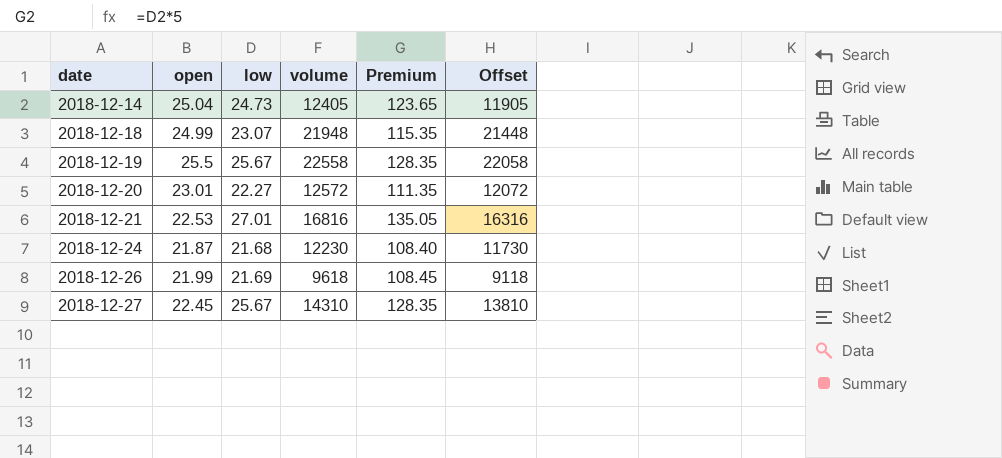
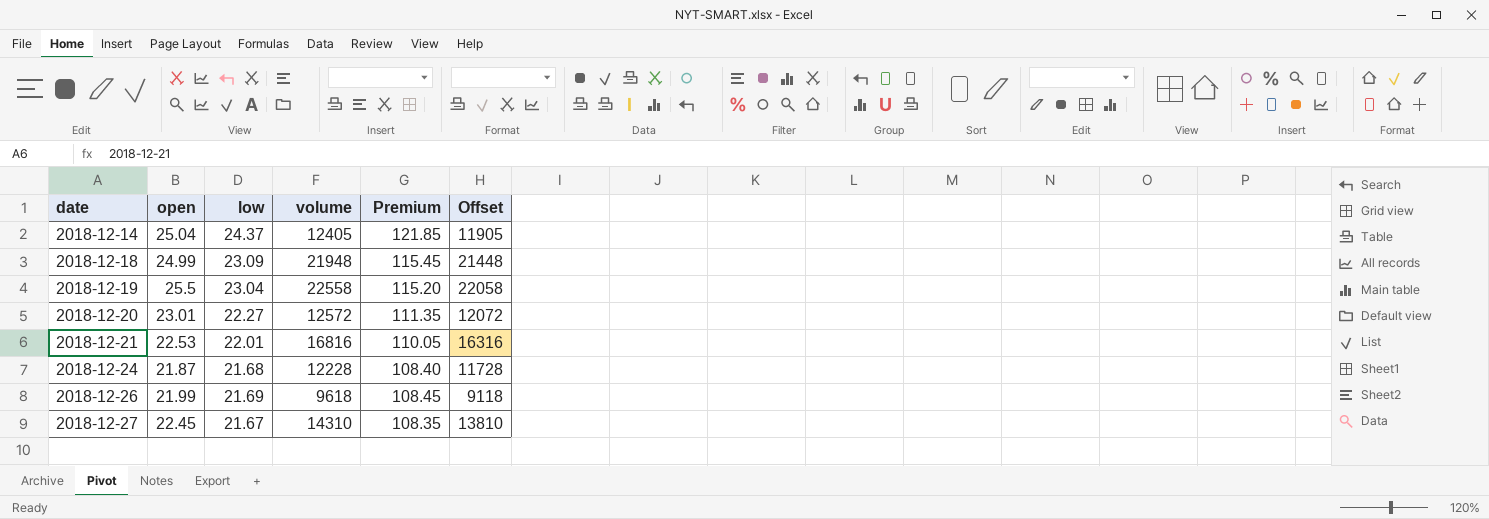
2018-12-14 | low: 24.73 -> 24.37
2018-12-14 | Premium: 123.65 -> 121.85
2018-12-18 | low: 23.07 -> 23.09
2018-12-18 | Premium: 115.35 -> 115.45
2018-12-19 | low: 25.67 -> 23.04
2018-12-19 | Premium: 128.35 -> 115.20
2018-12-21 | low: 27.01 -> 22.01
2018-12-21 | Premium: 135.05 -> 110.05
2018-12-24 | volume: 12230 -> 12228
2018-12-24 | Offset: 11730 -> 11728
2018-12-27 | low: 25.67 -> 21.67
2018-12-27 | Premium: 128.35 -> 108.35

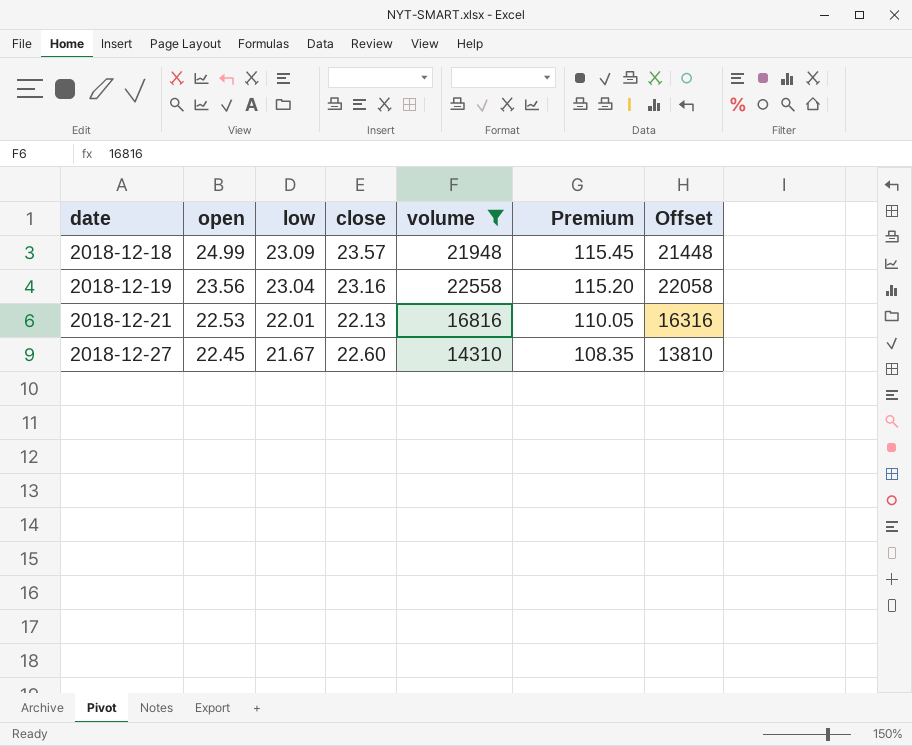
filter: none -> volume >= 14310
column close | position: none -> 4
2018-12-19 | open: 25.5 -> 23.56

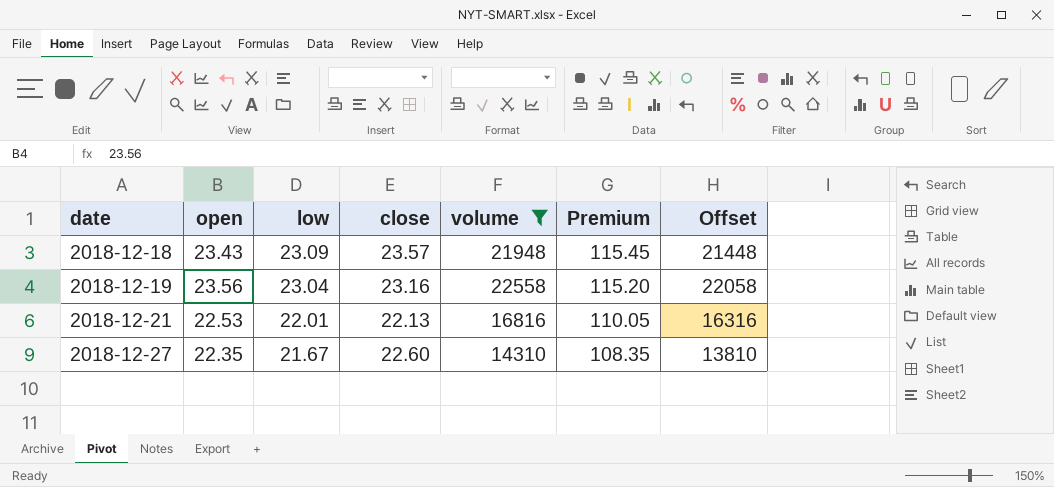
2018-12-18 | open: 24.99 -> 23.43
2018-12-27 | open: 22.45 -> 22.35

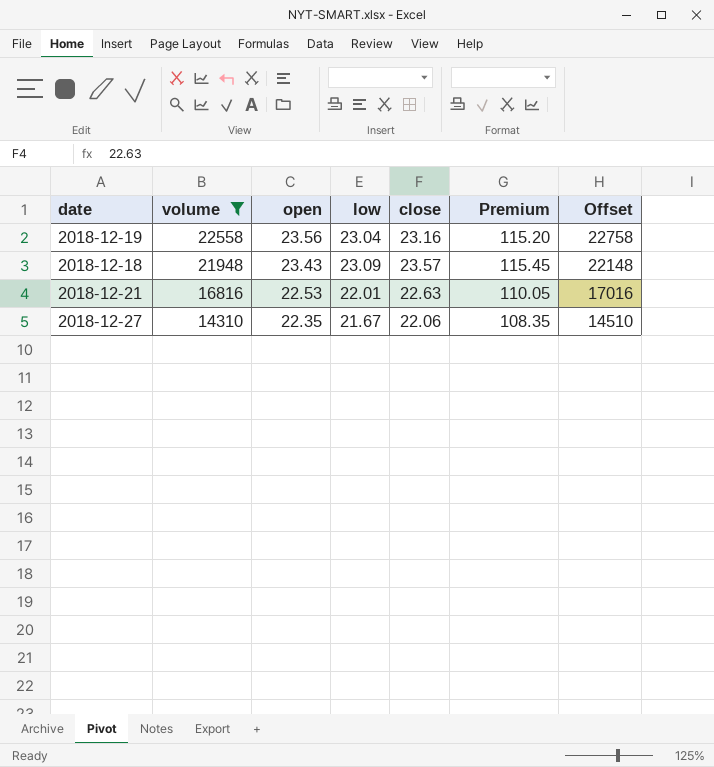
row order: date ascending -> volume descending
column volume | position: 5 -> 2
column Offset | formula: [volume] - 500 -> [volume] + 200
2018-12-21 | close: 22.13 -> 22.63
2018-12-27 | close: 22.60 -> 22.06

